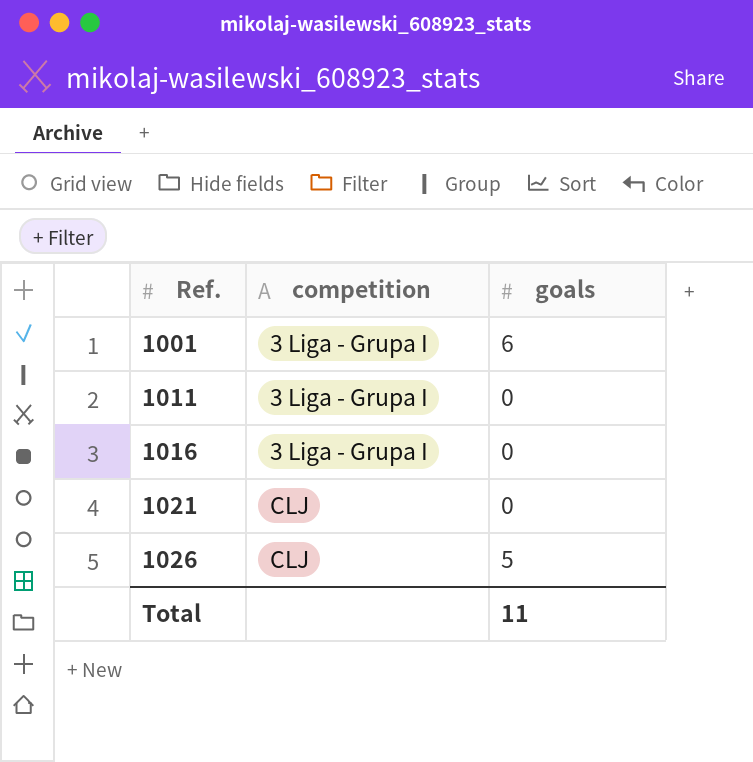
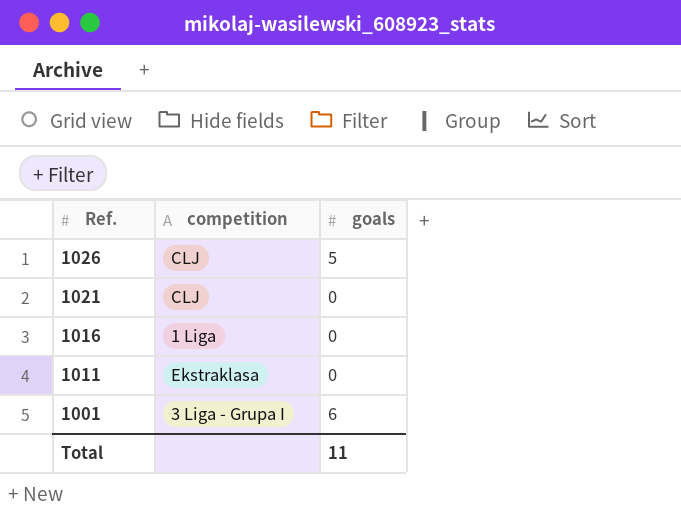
row order: Ref. ascending -> Ref. descending
1016 | competition: 3 Liga - Grupa I -> 1 Liga
1011 | competition: 3 Liga - Grupa I -> Ekstraklasa

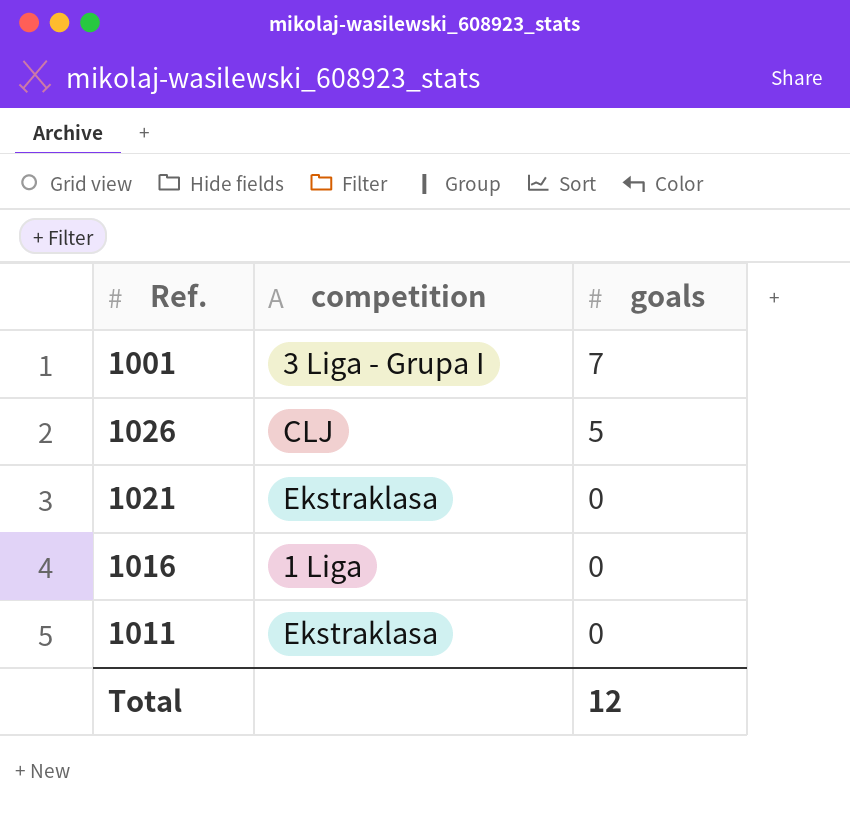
row order: Ref. descending -> goals descending
1001 | goals: 6 -> 7
1021 | competition: CLJ -> Ekstraklasa
Total | goals: 11 -> 12

